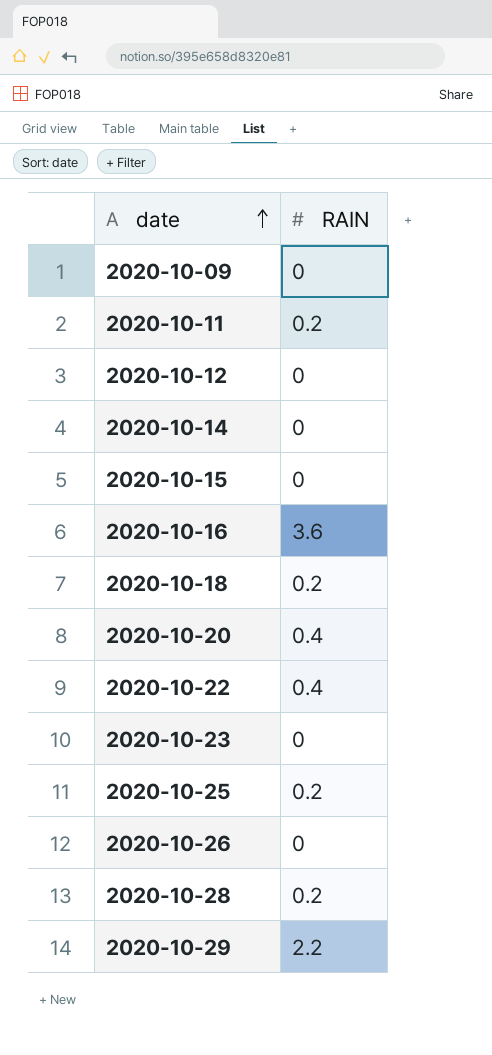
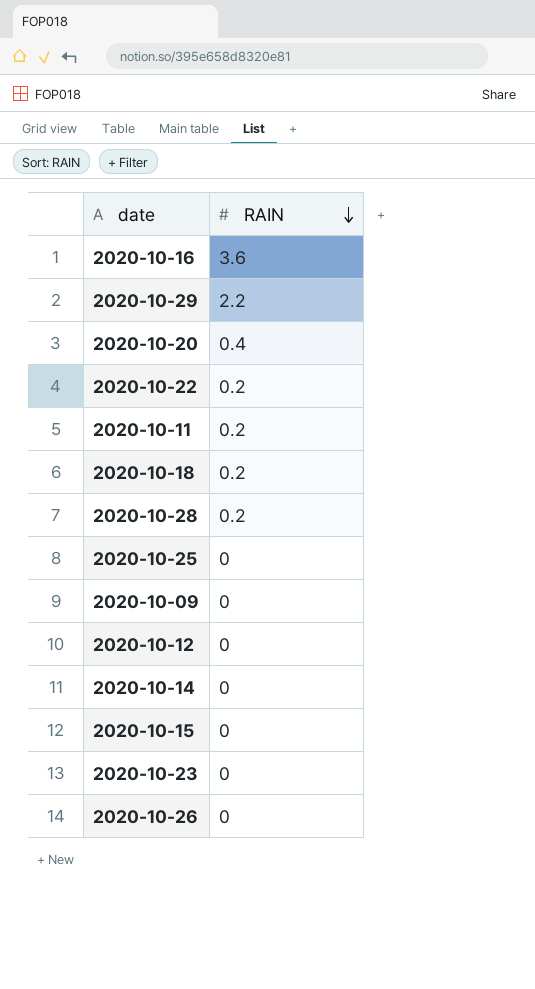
row order: date ascending -> RAIN descending
2020-10-22 | RAIN: 0.4 -> 0.2
2020-10-25 | RAIN: 0.2 -> 0

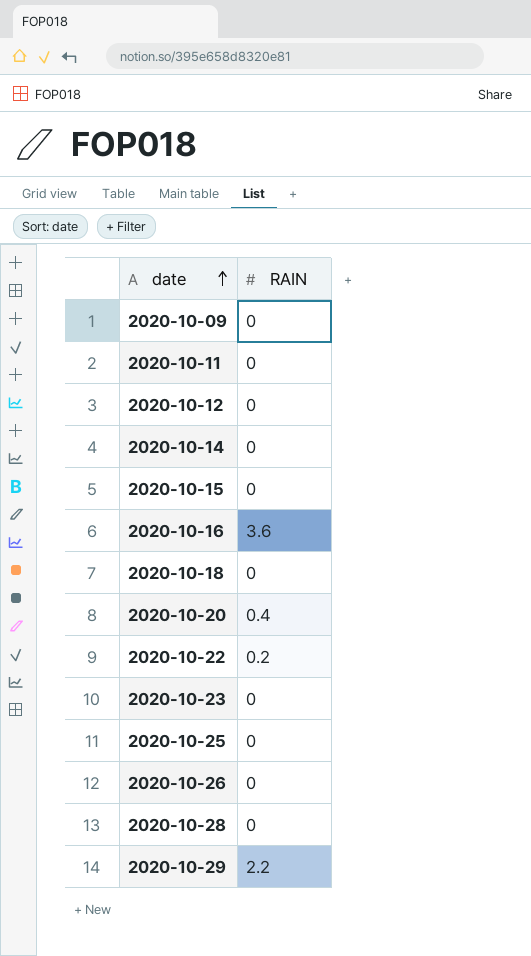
row order: RAIN descending -> date ascending
2020-10-11 | RAIN: 0.2 -> 0
2020-10-18 | RAIN: 0.2 -> 0
2020-10-28 | RAIN: 0.2 -> 0

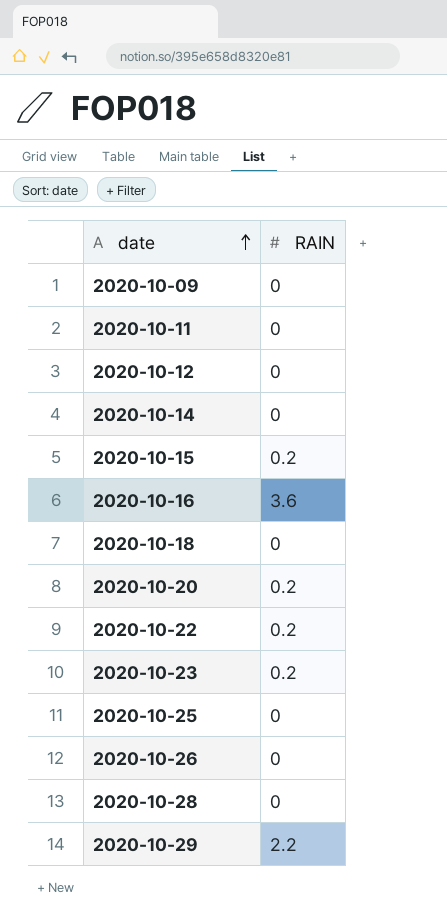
2020-10-15 | RAIN: 0 -> 0.2
2020-10-20 | RAIN: 0.4 -> 0.2
2020-10-23 | RAIN: 0 -> 0.2

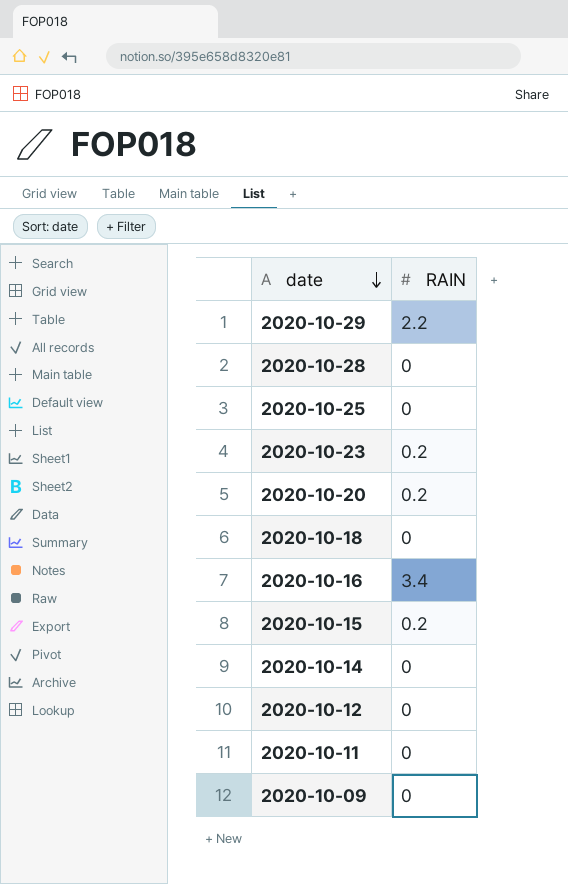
row order: date ascending -> date descending
row 2020-10-22: 0.2 -> none
row 2020-10-26: 0 -> none
2020-10-16 | RAIN: 3.6 -> 3.4

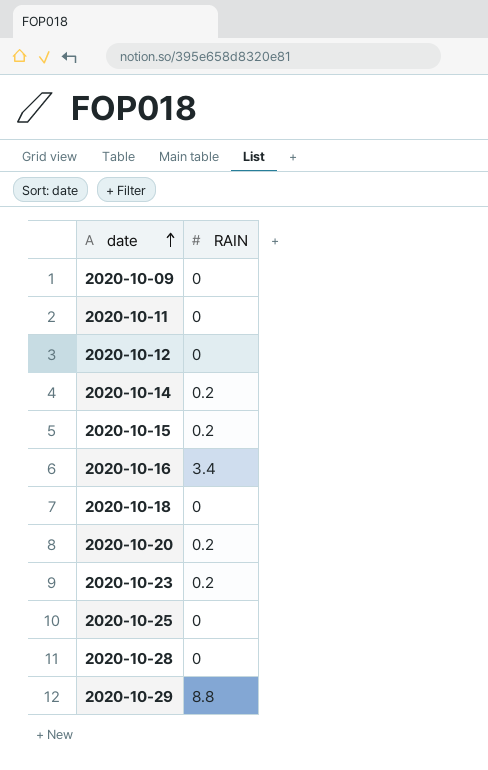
row order: date descending -> date ascending
2020-10-14 | RAIN: 0 -> 0.2
2020-10-29 | RAIN: 2.2 -> 8.8

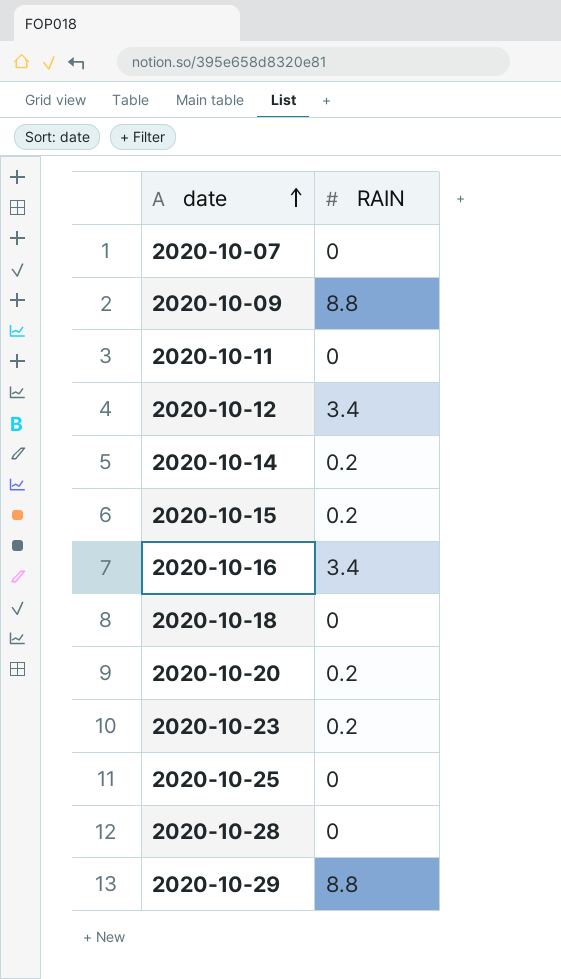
row 2020-10-07: none -> 0
2020-10-09 | RAIN: 0 -> 8.8
2020-10-12 | RAIN: 0 -> 3.4

